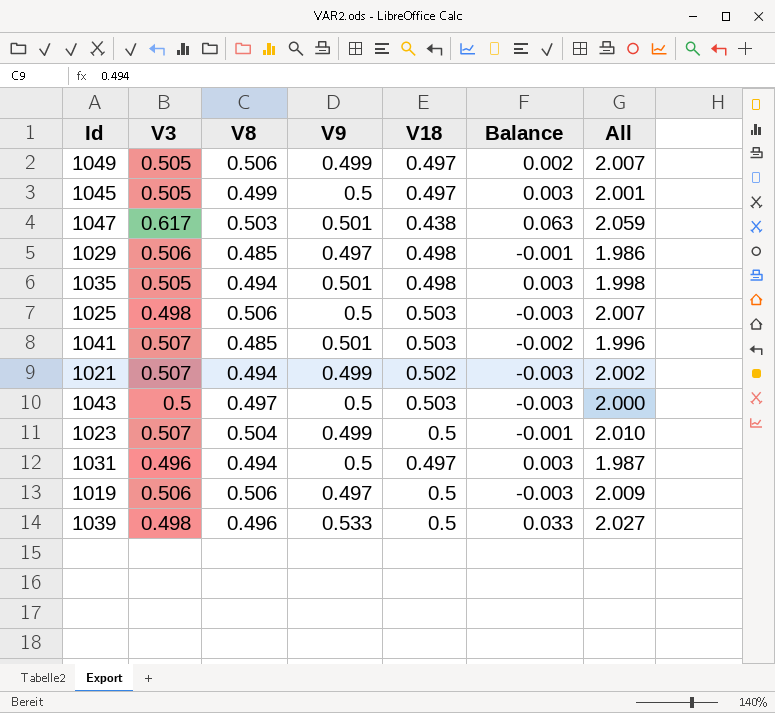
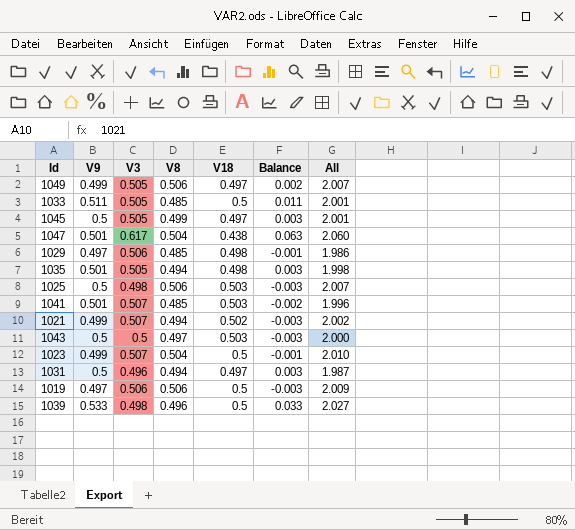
column V9 | position: 4 -> 2
row 1033: none -> 0.511 | 0.505 | 0.485 | 0.5 | 0.011 | 2.001
1047 | V8: 0.503 -> 0.504
1047 | All: 2.059 -> 2.060

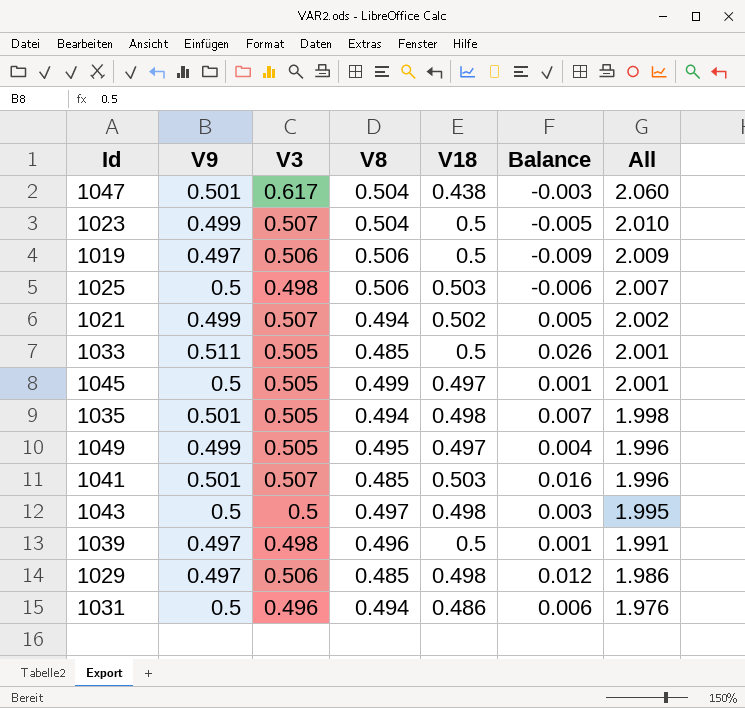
row order: none -> All descending
column Balance | formula: [V9] - [V18] -> [V9] - [V8]
1049 | V8: 0.506 -> 0.495
1049 | All: 2.007 -> 1.996
1043 | V18: 0.503 -> 0.498
1043 | All: 2.000 -> 1.995
1039 | V9: 0.533 -> 0.497
1039 | All: 2.027 -> 1.991
1031 | V18: 0.497 -> 0.486
1031 | All: 1.987 -> 1.976

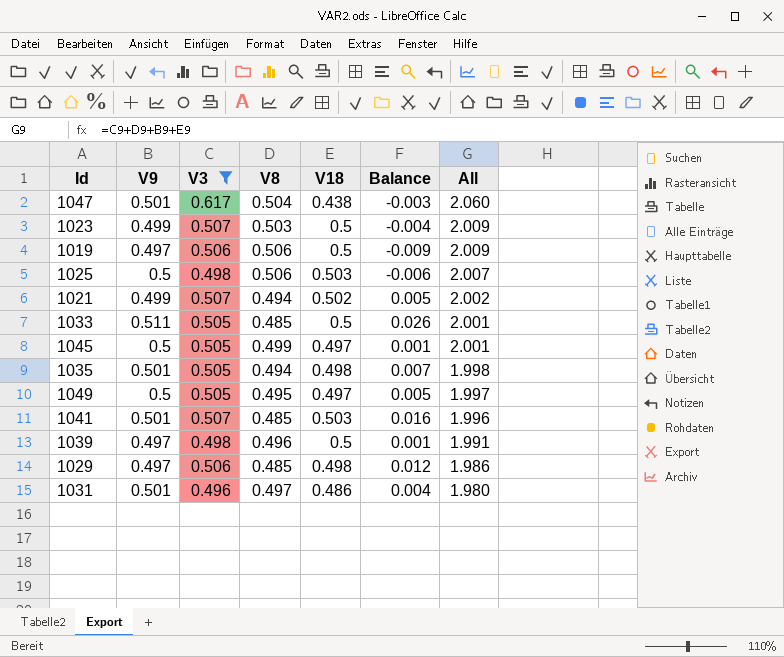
filter: none -> V3 != 0.5
1023 | V8: 0.504 -> 0.503
1023 | Balance: -0.005 -> -0.004
1023 | All: 2.010 -> 2.009
1049 | V9: 0.499 -> 0.5
1049 | Balance: 0.004 -> 0.005
1049 | All: 1.996 -> 1.997
1031 | V9: 0.5 -> 0.501
1031 | V8: 0.494 -> 0.497
1031 | Balance: 0.006 -> 0.004
1031 | All: 1.976 -> 1.980

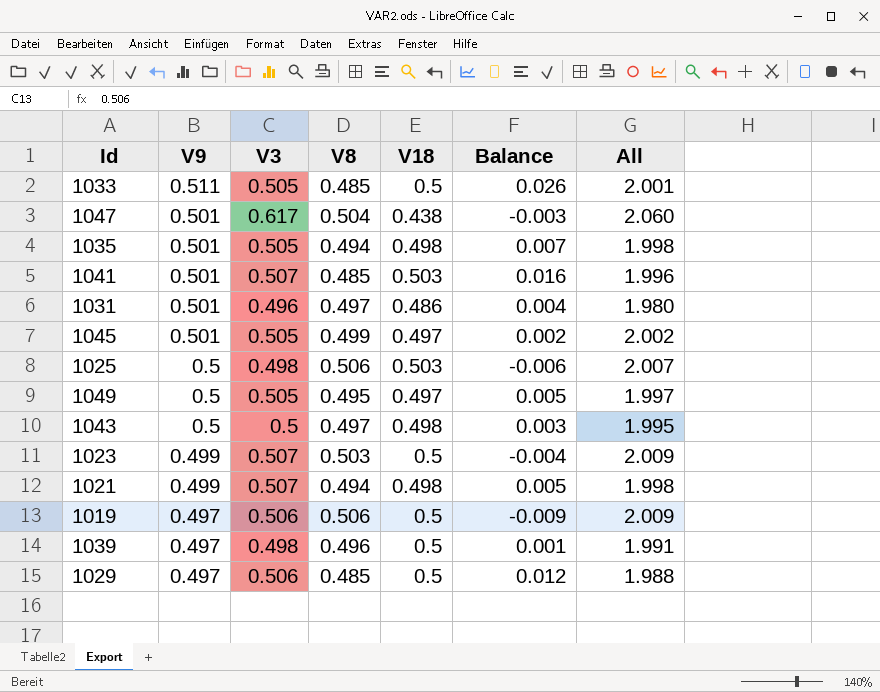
filter: V3 != 0.5 -> none
row order: All descending -> V9 descending
1045 | V9: 0.5 -> 0.501
1045 | Balance: 0.001 -> 0.002
1045 | All: 2.001 -> 2.002
1021 | V18: 0.502 -> 0.498
1021 | All: 2.002 -> 1.998
1029 | V18: 0.498 -> 0.5
1029 | All: 1.986 -> 1.988

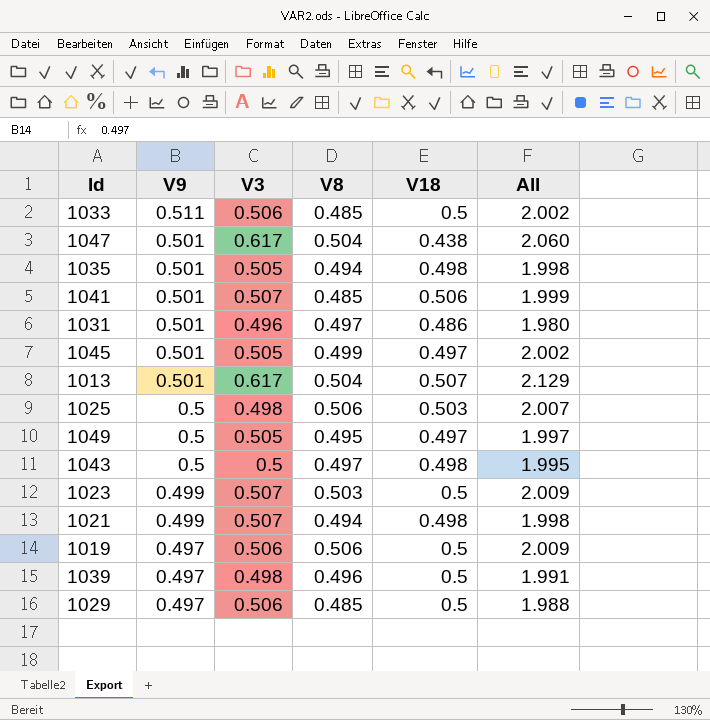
column Balance | formula: [V9] - [V8] -> none
1033 | V3: 0.505 -> 0.506
1033 | All: 2.001 -> 2.002
1041 | V18: 0.503 -> 0.506
1041 | All: 1.996 -> 1.999
row 1013: none -> 0.501 | 0.617 | 0.504 | 0.507 | 2.129

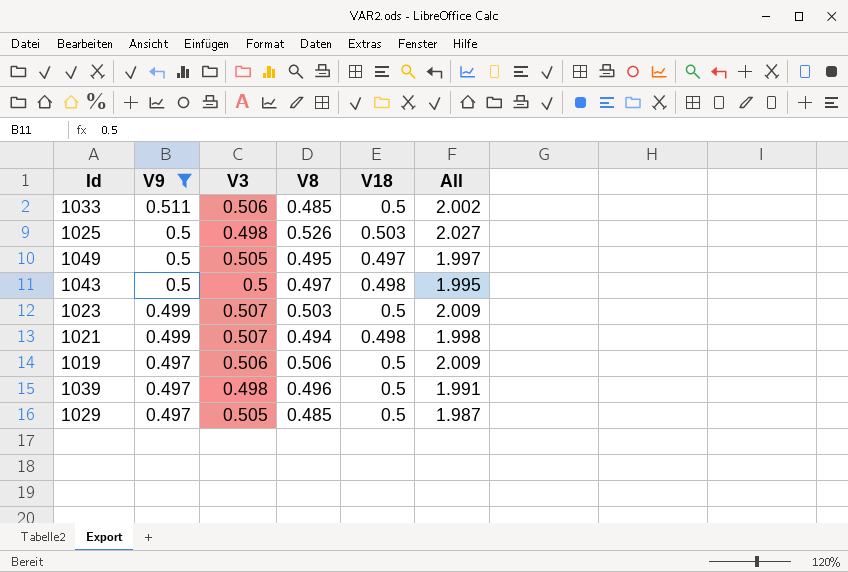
filter: none -> V9 != 0.501
1025 | V8: 0.506 -> 0.526
1025 | All: 2.007 -> 2.027
1029 | V3: 0.506 -> 0.505
1029 | All: 1.988 -> 1.987

